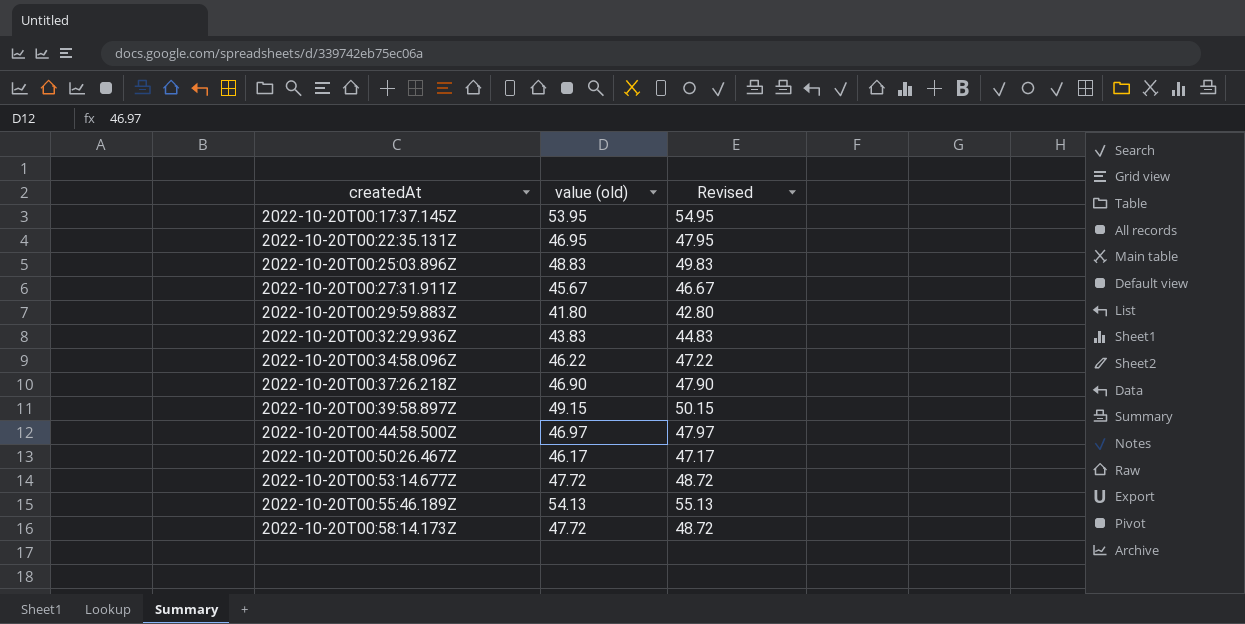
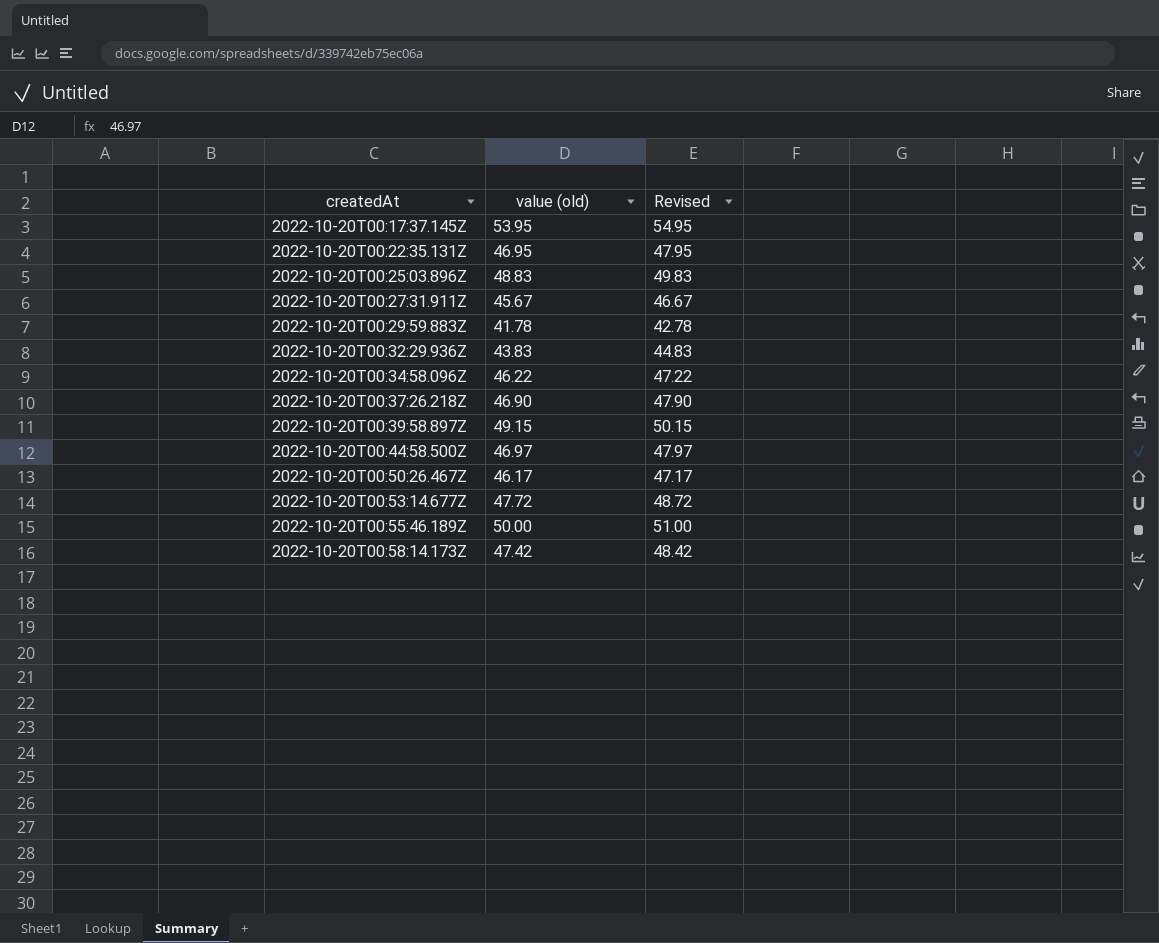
2022-10-20T00:29:59.883Z | value (old): 41.80 -> 41.78
2022-10-20T00:29:59.883Z | Revised: 42.80 -> 42.78
2022-10-20T00:55:46.189Z | value (old): 54.13 -> 50.00
2022-10-20T00:55:46.189Z | Revised: 55.13 -> 51.00
2022-10-20T00:58:14.173Z | value (old): 47.72 -> 47.42
2022-10-20T00:58:14.173Z | Revised: 48.72 -> 48.42

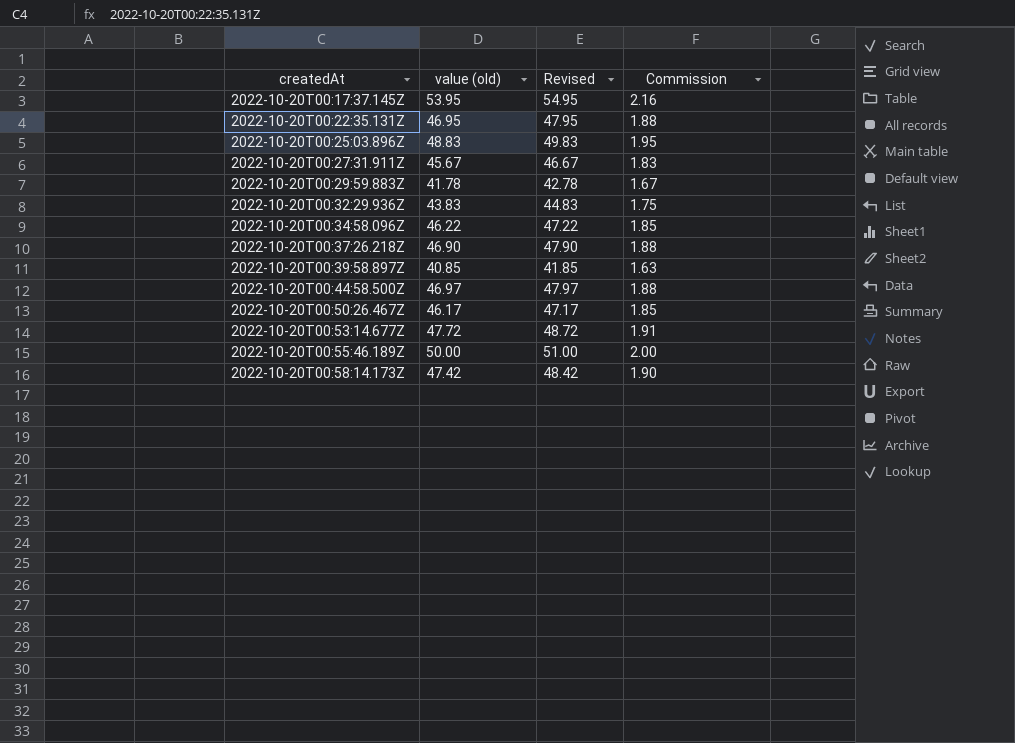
column Commission | formula: none -> [value (old)] * 0.04
2022-10-20T00:39:58.897Z | value (old): 49.15 -> 40.85
2022-10-20T00:39:58.897Z | Revised: 50.15 -> 41.85

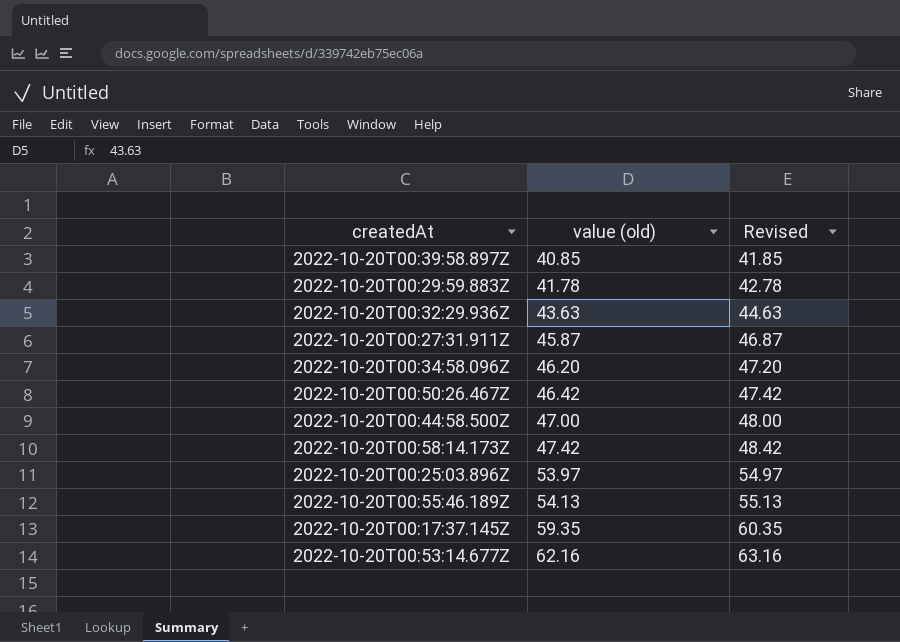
row order: createdAt ascending -> value (old) ascending
column Commission | formula: [value (old)] * 0.04 -> none
row 2022-10-20T00:22:35.131Z: 46.95 | 47.95 | 1.88 -> none
row 2022-10-20T00:37:26.218Z: 46.90 | 47.90 | 1.88 -> none
2022-10-20T00:32:29.936Z | value (old): 43.83 -> 43.63
2022-10-20T00:32:29.936Z | Revised: 44.83 -> 44.63
2022-10-20T00:27:31.911Z | value (old): 45.67 -> 45.87
2022-10-20T00:27:31.911Z | Revised: 46.67 -> 46.87
2022-10-20T00:34:58.096Z | value (old): 46.22 -> 46.20
2022-10-20T00:34:58.096Z | Revised: 47.22 -> 47.20
2022-10-20T00:50:26.467Z | value (old): 46.17 -> 46.42
2022-10-20T00:50:26.467Z | Revised: 47.17 -> 47.42
2022-10-20T00:44:58.500Z | value (old): 46.97 -> 47.00
2022-10-20T00:44:58.500Z | Revised: 47.97 -> 48.00
2022-10-20T00:25:03.896Z | value (old): 48.83 -> 53.97
2022-10-20T00:25:03.896Z | Revised: 49.83 -> 54.97
2022-10-20T00:55:46.189Z | value (old): 50.00 -> 54.13
2022-10-20T00:55:46.189Z | Revised: 51.00 -> 55.13
2022-10-20T00:17:37.145Z | value (old): 53.95 -> 59.35
2022-10-20T00:17:37.145Z | Revised: 54.95 -> 60.35
2022-10-20T00:53:14.677Z | value (old): 47.72 -> 62.16
2022-10-20T00:53:14.677Z | Revised: 48.72 -> 63.16

